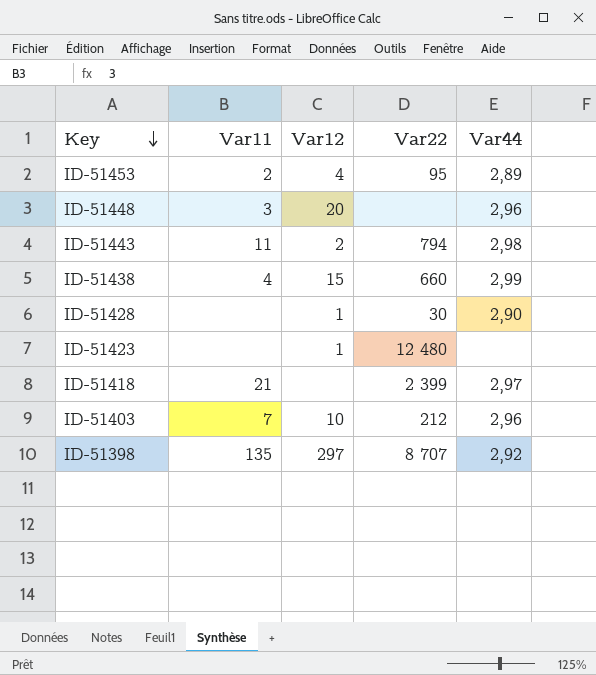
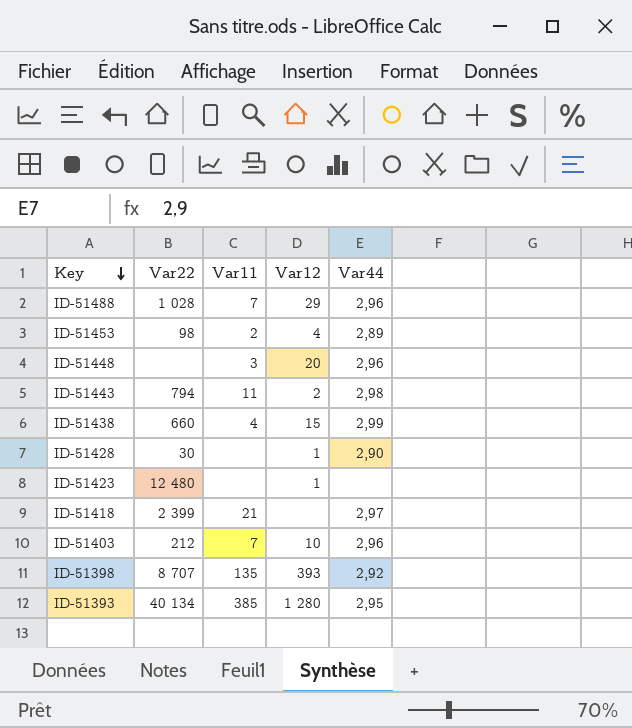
column Var22 | position: 4 -> 2
row ID-51488: none -> 1 028 | 7 | 29 | 2,96
ID-51453 | Var22: 95 -> 98
ID-51398 | Var12: 297 -> 393
row ID-51393: none -> 40 134 | 385 | 1 280 | 2,95

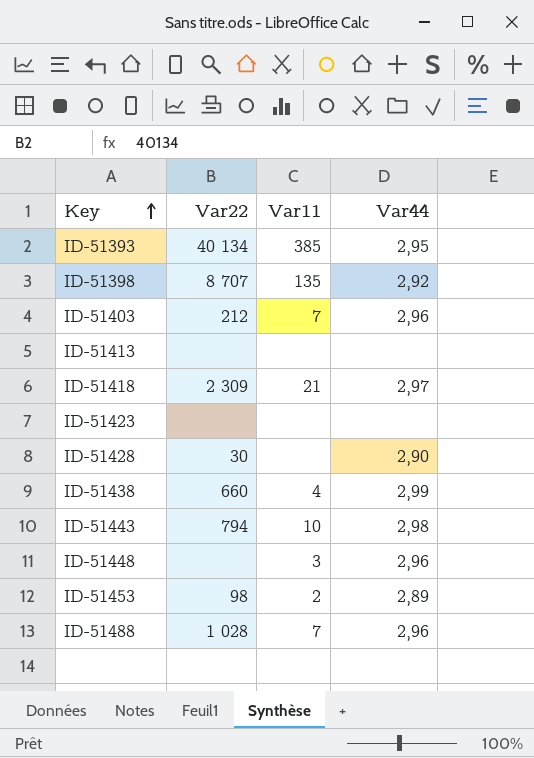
row order: Key descending -> Key ascending
column Var12 | position: 4 -> none
row ID-51413: none -> none | none | none
ID-51418 | Var22: 2 399 -> 2 309
ID-51423 | Var22: 12 480 -> none
ID-51443 | Var11: 11 -> 10

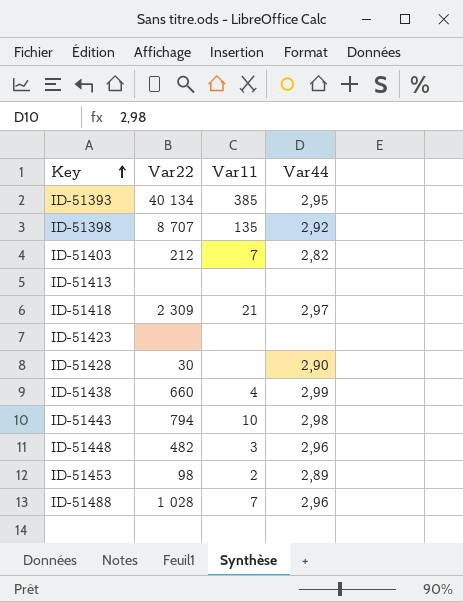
ID-51403 | Var44: 2,96 -> 2,82
ID-51448 | Var22: none -> 482

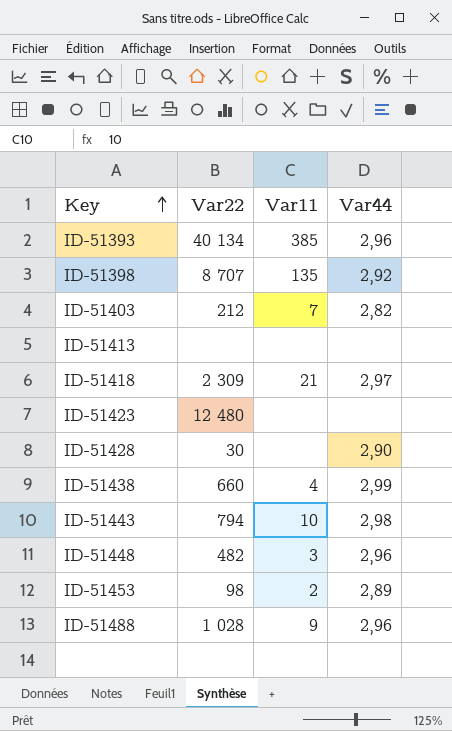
ID-51393 | Var44: 2,95 -> 2,96
ID-51423 | Var22: none -> 12 480
ID-51488 | Var11: 7 -> 9

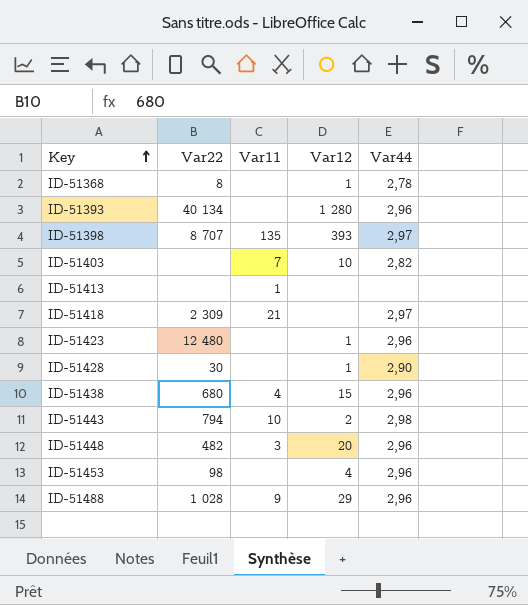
column Var12 | position: none -> 4
row ID-51368: none -> 8 | none | 1 | 2,78
ID-51393 | Var11: 385 -> none
ID-51398 | Var44: 2,92 -> 2,97
ID-51403 | Var22: 212 -> none
ID-51413 | Var11: none -> 1
ID-51423 | Var44: none -> 2,96
ID-51438 | Var22: 660 -> 680
ID-51438 | Var44: 2,99 -> 2,96
ID-51453 | Var11: 2 -> none
ID-51453 | Var44: 2,89 -> 2,96

